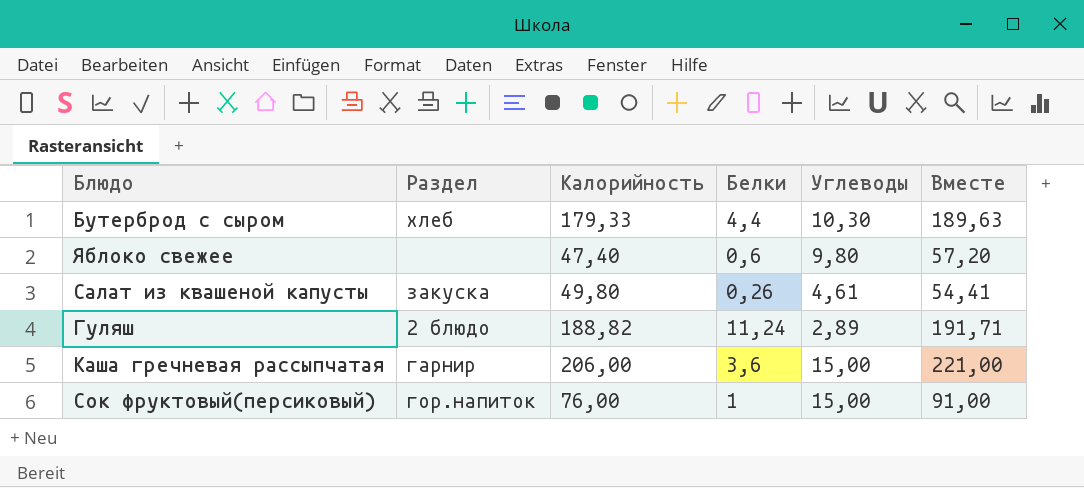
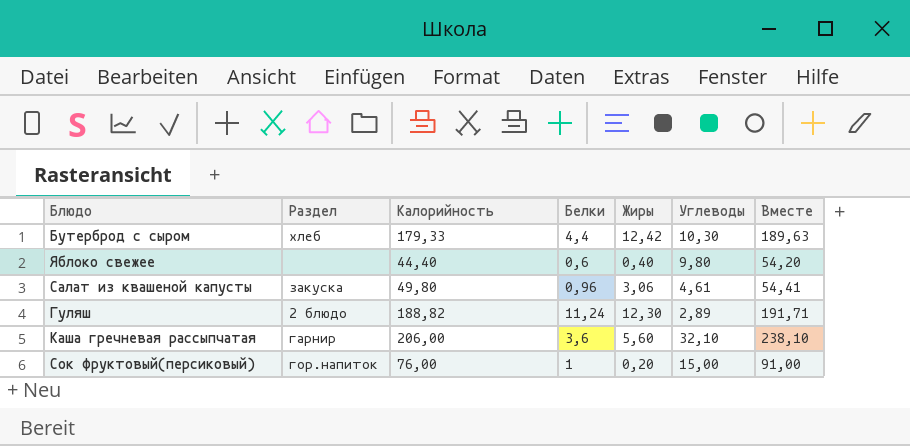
column Жиры | position: none -> 5
Яблоко свежее | Калорийность: 47,40 -> 44,40
Яблоко свежее | Вместе: 57,20 -> 54,20
Салат из квашеной капусты | Белки: 0,26 -> 0,96
Каша гречневая рассыпчатая | Углеводы: 15,00 -> 32,10
Каша гречневая рассыпчатая | Вместе: 221,00 -> 238,10

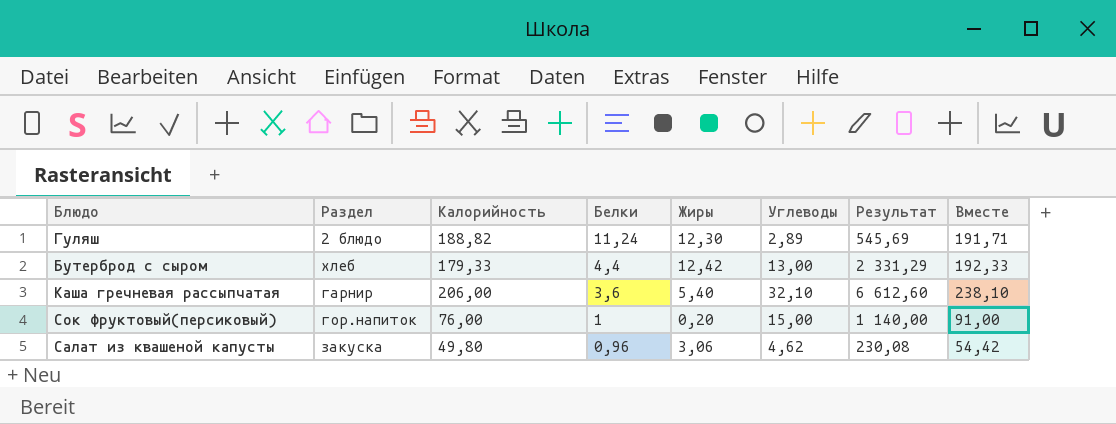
row order: none -> Белки descending
column Результат | formula: none -> [Калорийность] * [Углеводы]
row Яблоко свежее: none | 44,40 | 0,6 | 0,40 | 9,80 | 54,20 -> none
Бутерброд с сыром | Углеводы: 10,30 -> 13,00
Бутерброд с сыром | Вместе: 189,63 -> 192,33
Каша гречневая рассыпчатая | Жиры: 5,60 -> 5,40
Салат из квашеной капусты | Углеводы: 4,61 -> 4,62
Салат из квашеной капусты | Вместе: 54,41 -> 54,42

